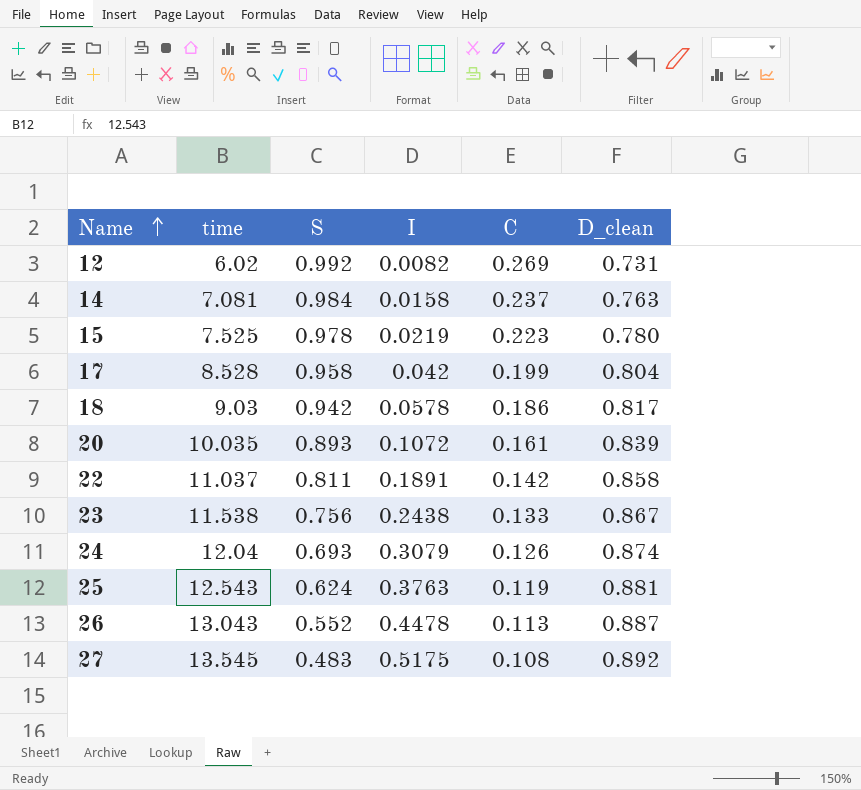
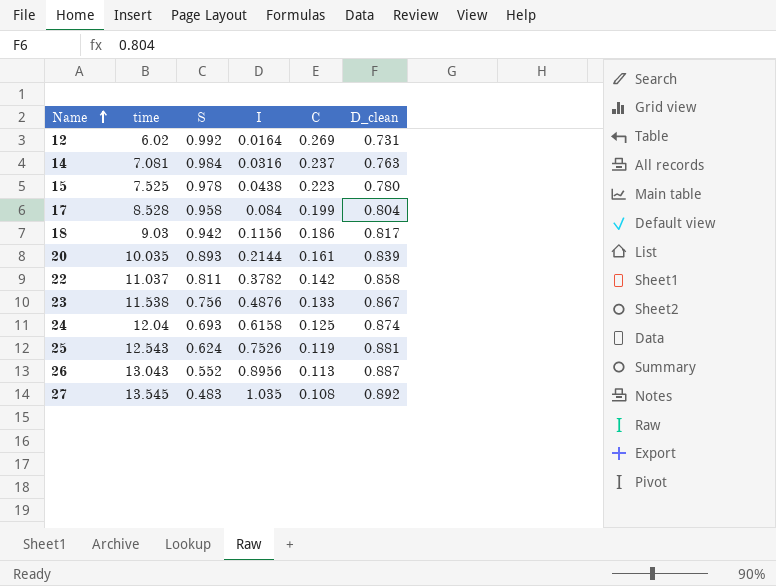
12 | I: 0.0082 -> 0.0164
14 | I: 0.0158 -> 0.0316
15 | I: 0.0219 -> 0.0438
17 | I: 0.042 -> 0.084
18 | I: 0.0578 -> 0.1156
20 | I: 0.1072 -> 0.2144
22 | I: 0.1891 -> 0.3782
23 | I: 0.2438 -> 0.4876
24 | I: 0.3079 -> 0.6158
24 | C: 0.126 -> 0.125
25 | I: 0.3763 -> 0.7526
26 | I: 0.4478 -> 0.8956
27 | I: 0.5175 -> 1.035

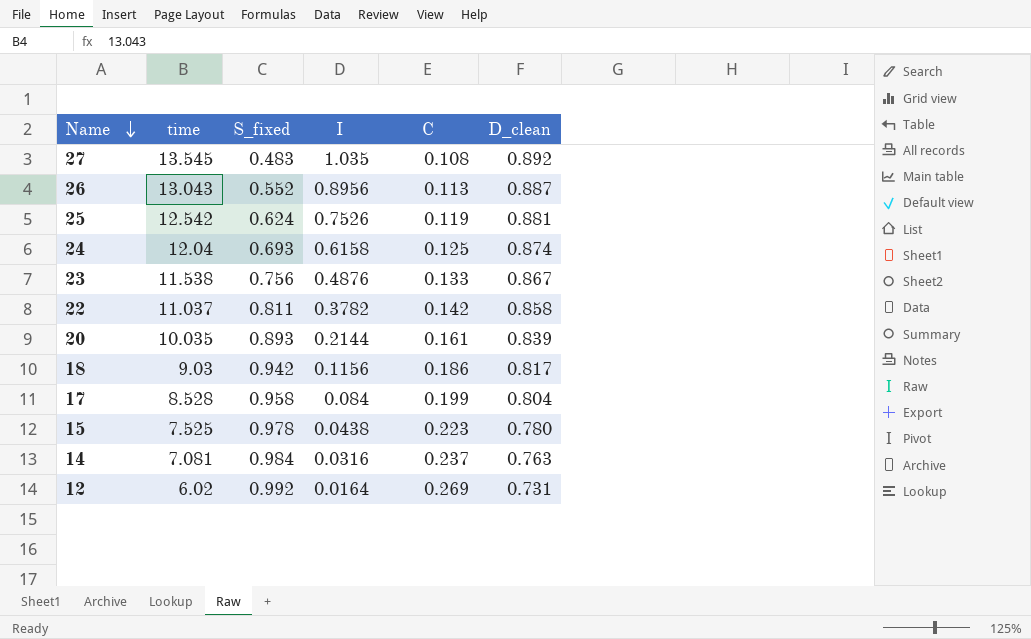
row order: Name ascending -> Name descending
column name: S -> S_fixed
25 | time: 12.543 -> 12.542

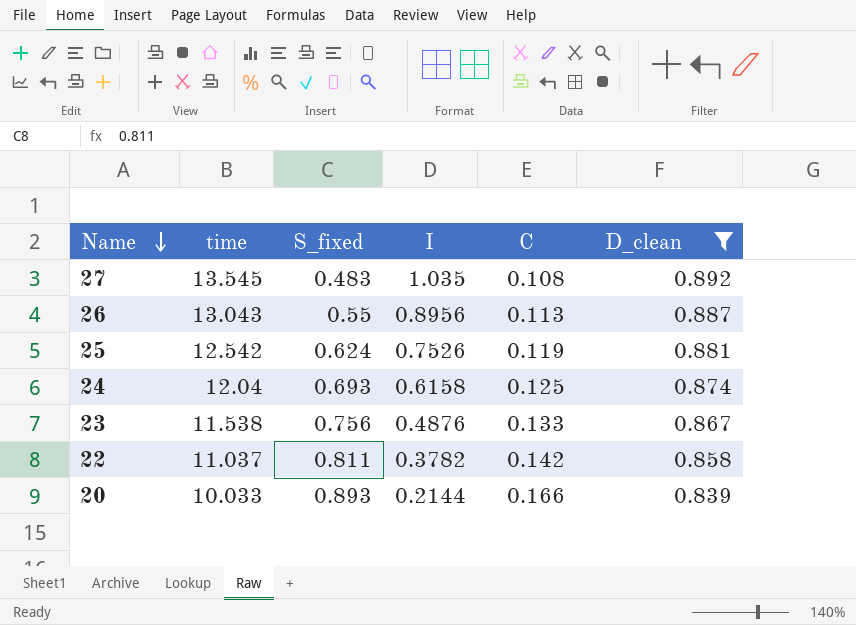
filter: none -> D_clean >= 0.839
26 | S_fixed: 0.552 -> 0.55
20 | time: 10.035 -> 10.033
20 | C: 0.161 -> 0.166

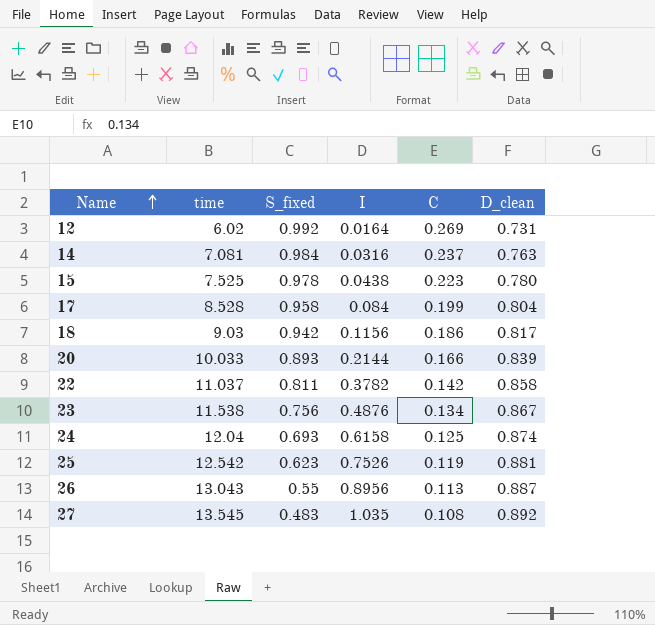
filter: D_clean >= 0.839 -> none
row order: Name descending -> Name ascending
23 | C: 0.133 -> 0.134
25 | S_fixed: 0.624 -> 0.623

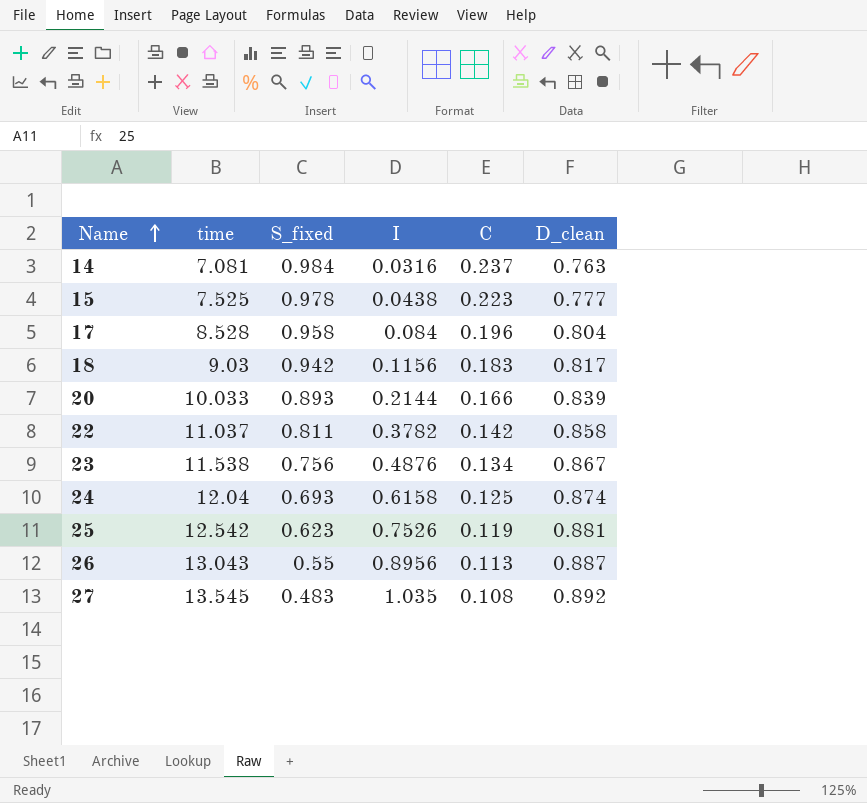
row 12: 6.02 | 0.992 | 0.0164 | 0.269 | 0.731 -> none
15 | D_clean: 0.780 -> 0.777
17 | C: 0.199 -> 0.196
18 | C: 0.186 -> 0.183

